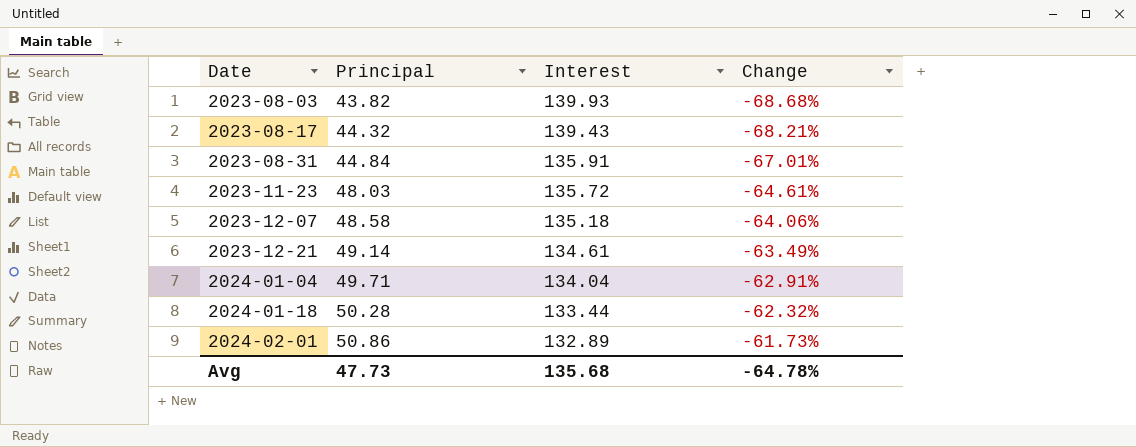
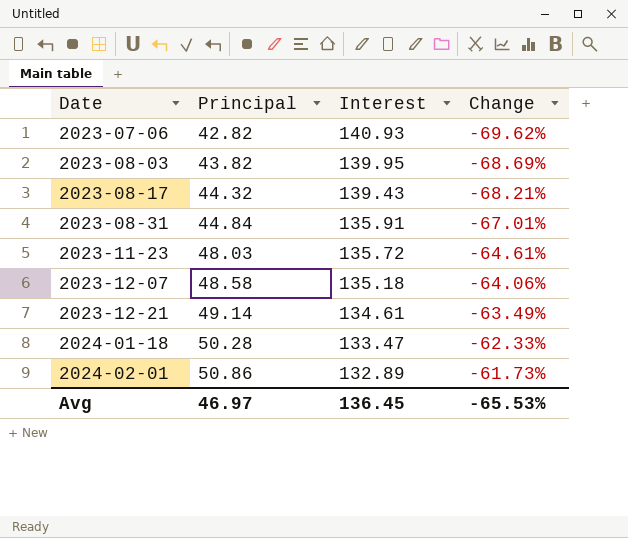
row 2024-01-04: 49.71 | 134.04 | -62.91% -> none
row 2023-07-06: none -> 42.82 | 140.93 | -69.62%
2023-08-03 | Interest: 139.93 -> 139.95
2023-08-03 | Change: -68.68% -> -68.69%
2024-01-18 | Interest: 133.44 -> 133.47
2024-01-18 | Change: -62.32% -> -62.33%
Avg | Principal: 47.73 -> 46.97
Avg | Interest: 135.68 -> 136.45
Avg | Change: -64.78% -> -65.53%

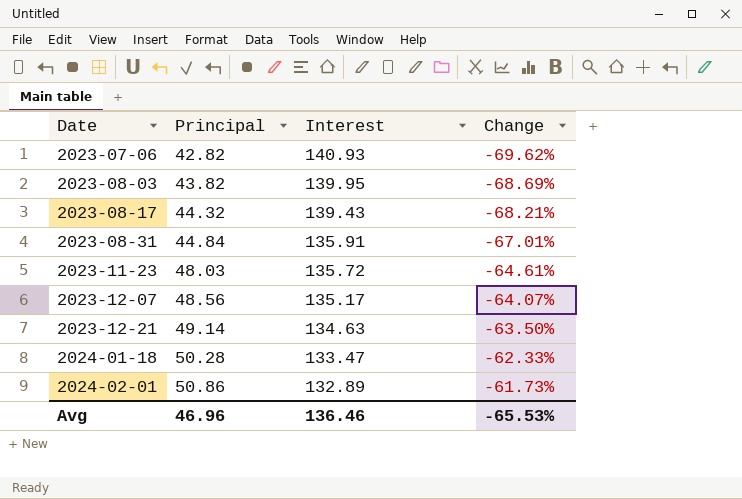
2023-12-07 | Principal: 48.58 -> 48.56
2023-12-07 | Interest: 135.18 -> 135.17
2023-12-07 | Change: -64.06% -> -64.07%
2023-12-21 | Interest: 134.61 -> 134.63
2023-12-21 | Change: -63.49% -> -63.50%
Avg | Principal: 46.97 -> 46.96
Avg | Interest: 136.45 -> 136.46

